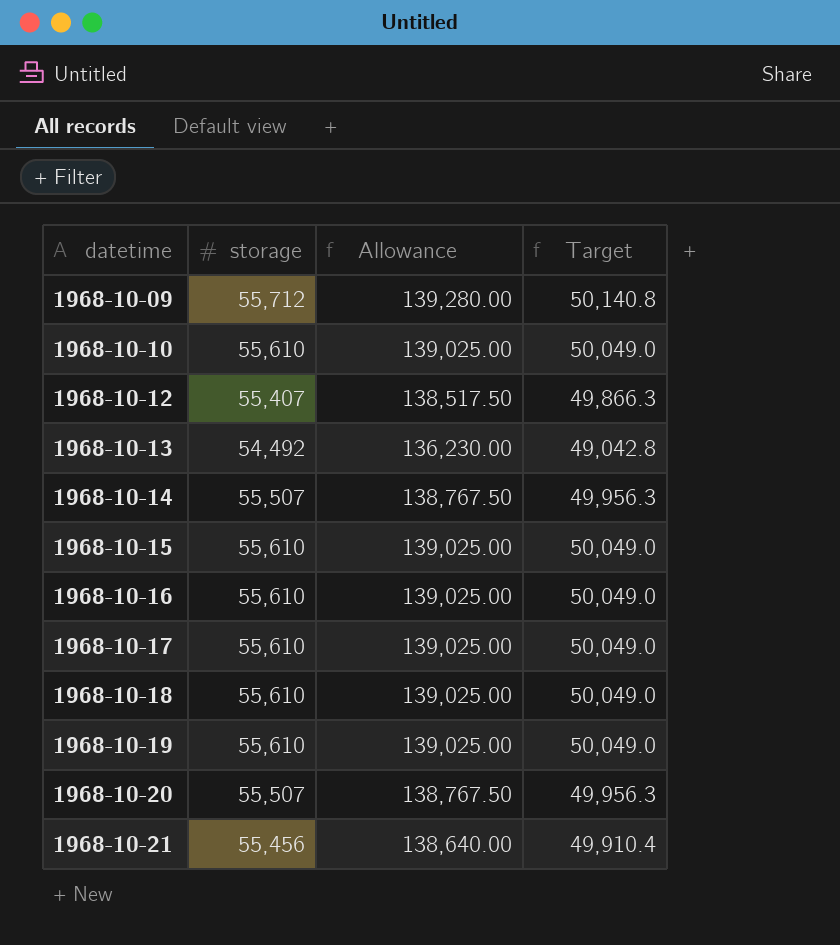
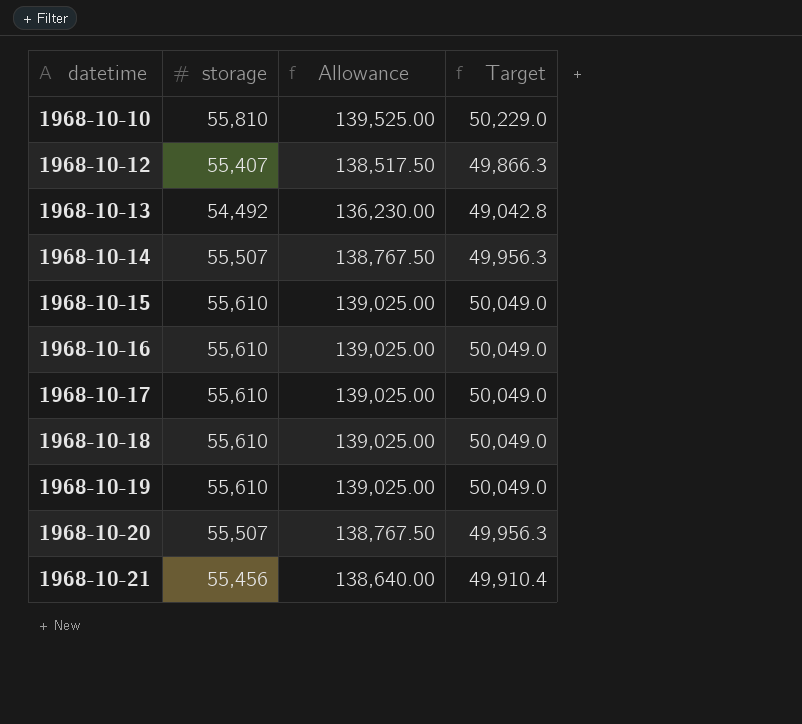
row 1968-10-09: 55,712 | 139,280.00 | 50,140.8 -> none
1968-10-10 | storage: 55,610 -> 55,810
1968-10-10 | Allowance: 139,025.00 -> 139,525.00
1968-10-10 | Target: 50,049.0 -> 50,229.0

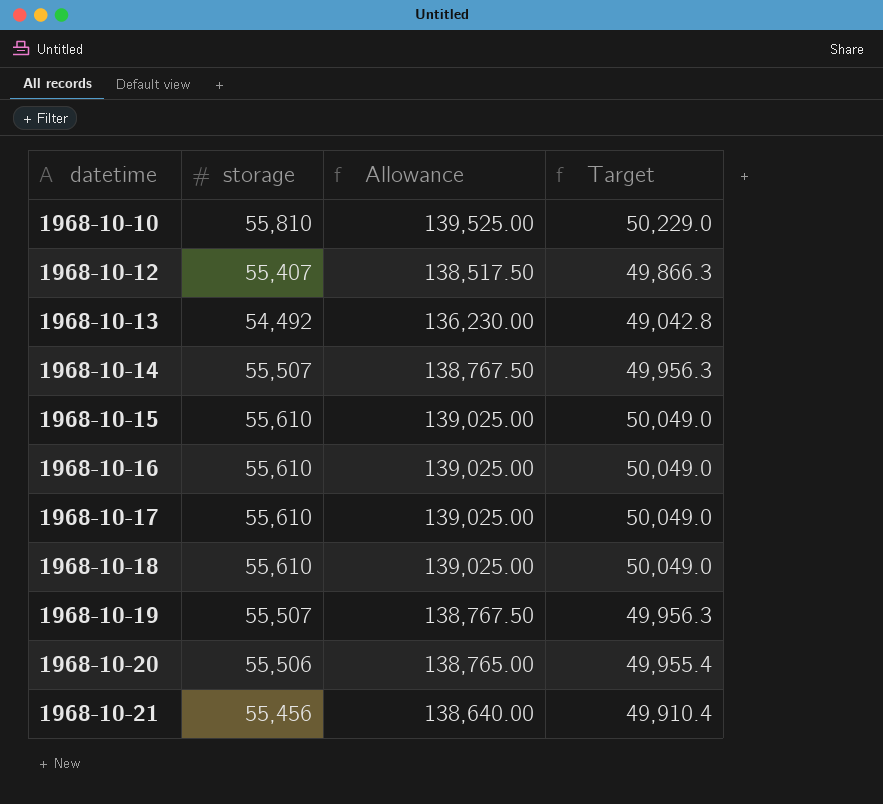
1968-10-19 | storage: 55,610 -> 55,507
1968-10-19 | Allowance: 139,025.00 -> 138,767.50
1968-10-19 | Target: 50,049.0 -> 49,956.3
1968-10-20 | storage: 55,507 -> 55,506
1968-10-20 | Allowance: 138,767.50 -> 138,765.00
1968-10-20 | Target: 49,956.3 -> 49,955.4

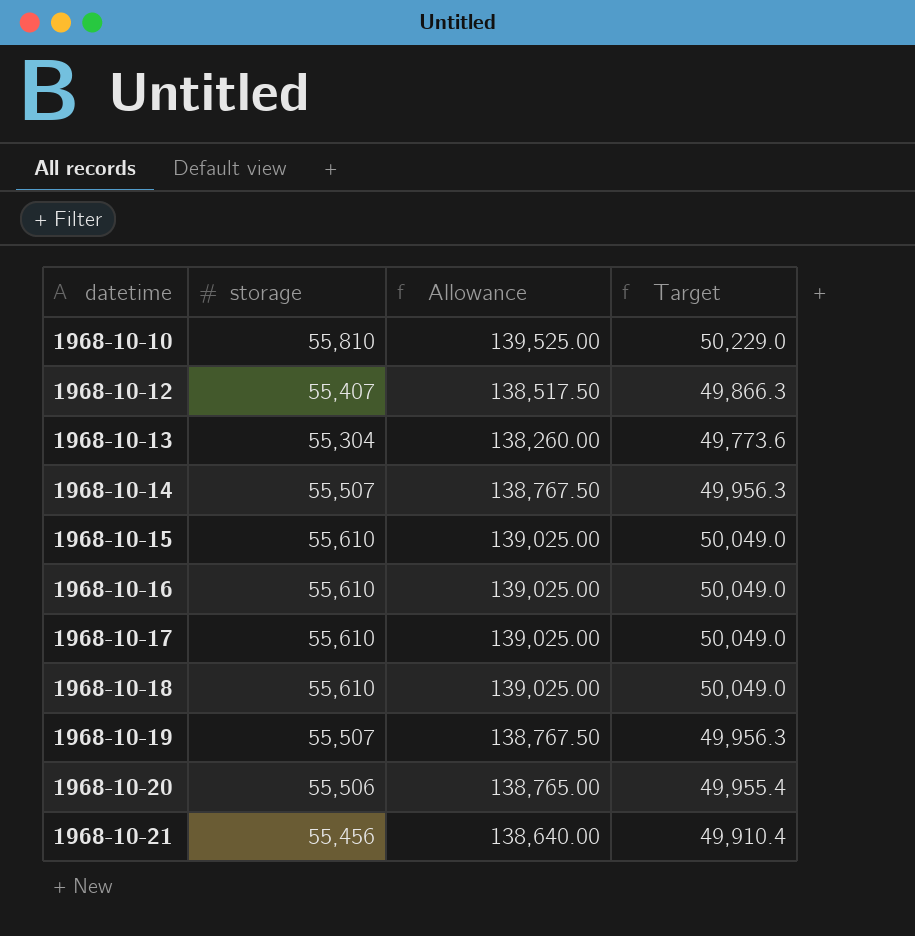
1968-10-13 | storage: 54,492 -> 55,304
1968-10-13 | Allowance: 136,230.00 -> 138,260.00
1968-10-13 | Target: 49,042.8 -> 49,773.6

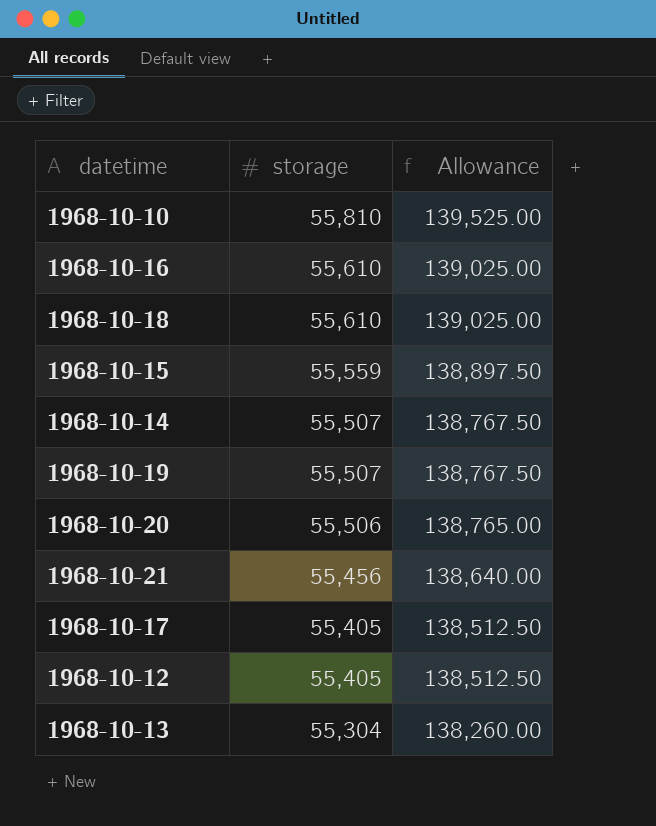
row order: datetime ascending -> storage descending
column Target | formula: [storage] * 0.9 -> none
1968-10-15 | storage: 55,610 -> 55,559
1968-10-15 | Allowance: 139,025.00 -> 138,897.50
1968-10-17 | storage: 55,610 -> 55,405
1968-10-17 | Allowance: 139,025.00 -> 138,512.50
1968-10-12 | storage: 55,407 -> 55,405
1968-10-12 | Allowance: 138,517.50 -> 138,512.50

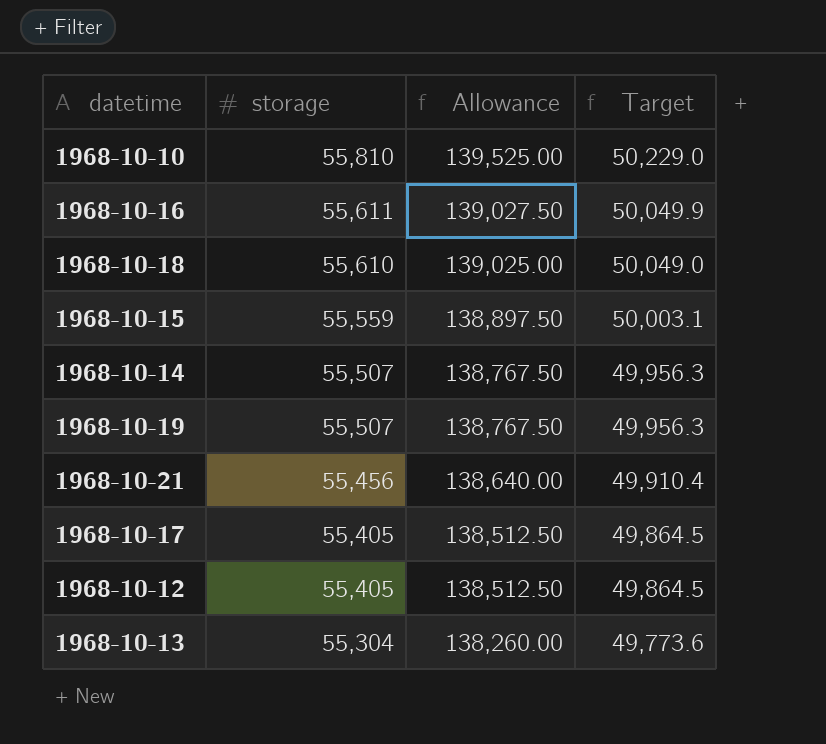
column Target | formula: none -> [storage] * 0.9
row 1968-10-20: 55,506 | 138,765.00 -> none
1968-10-16 | storage: 55,610 -> 55,611
1968-10-16 | Allowance: 139,025.00 -> 139,027.50

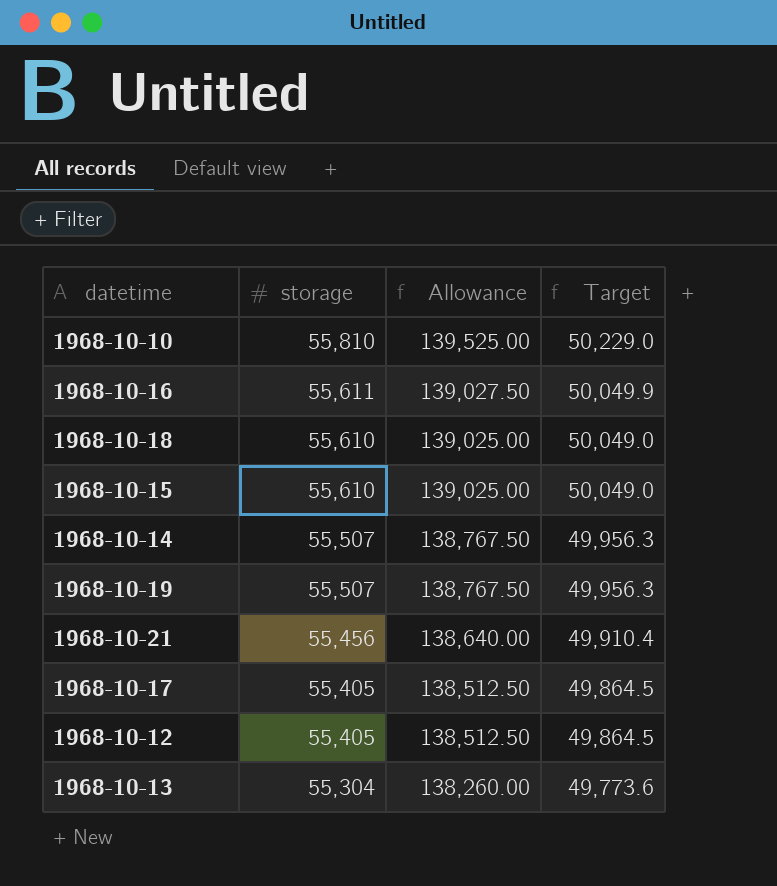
1968-10-15 | storage: 55,559 -> 55,610
1968-10-15 | Allowance: 138,897.50 -> 139,025.00
1968-10-15 | Target: 50,003.1 -> 50,049.0

